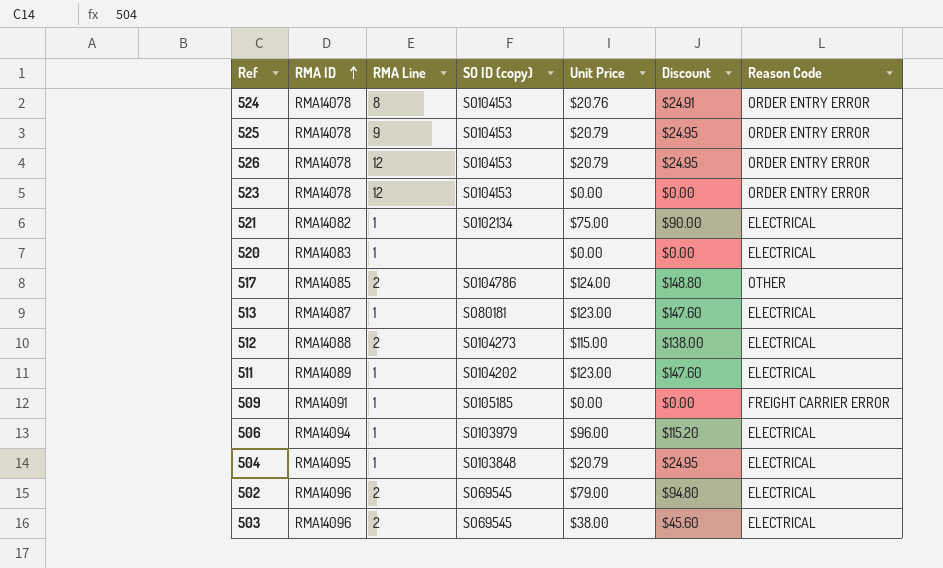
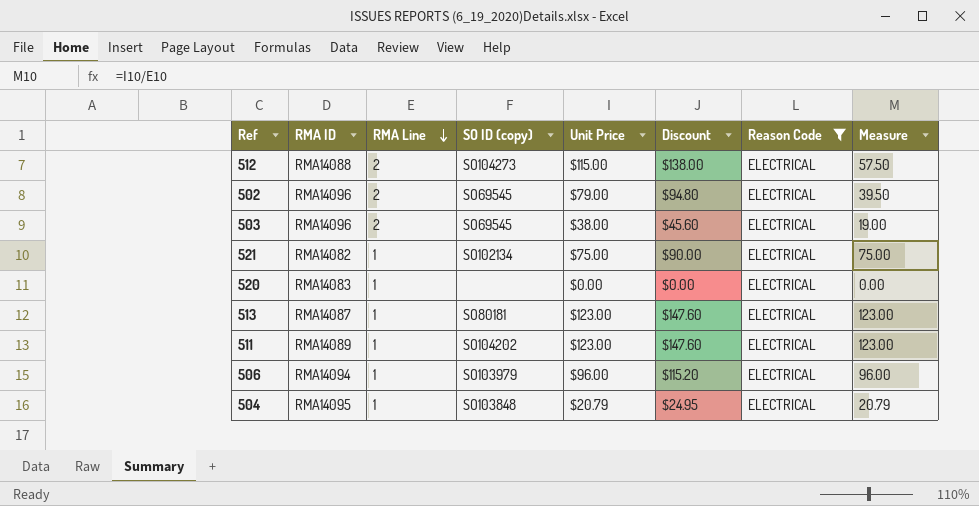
filter: none -> Reason Code = ELECTRICAL
row order: RMA ID ascending -> RMA Line descending
column Measure | formula: none -> [Unit Price] / [RMA Line]

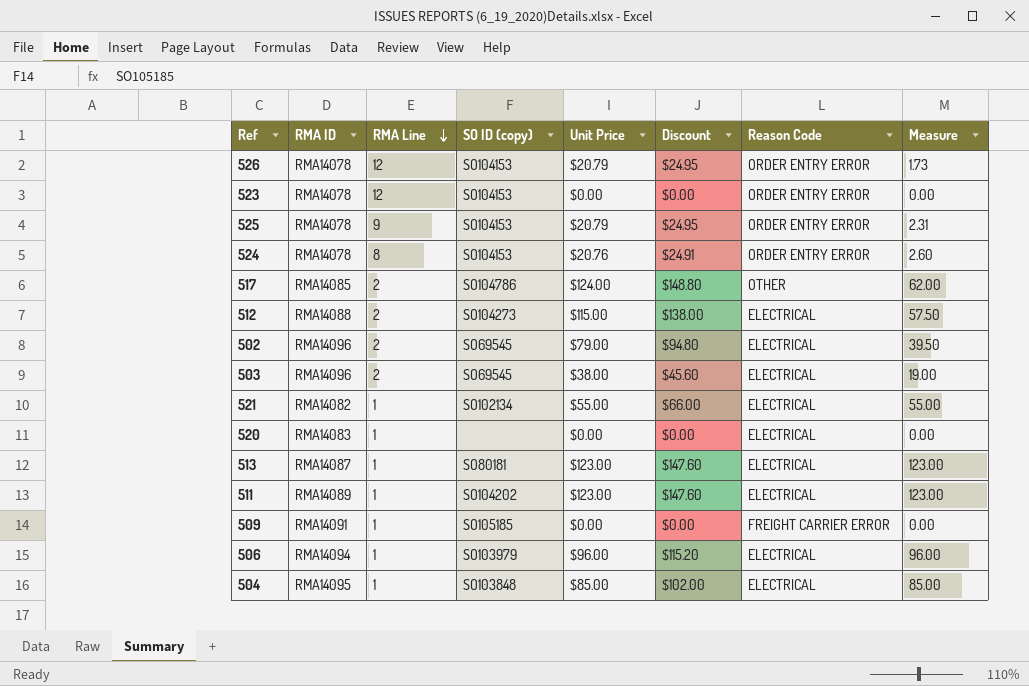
filter: Reason Code = ELECTRICAL -> none
521 | Unit Price: $75.00 -> $55.00
521 | Discount: $90.00 -> $66.00
521 | Measure: 75.00 -> 55.00
504 | Unit Price: $20.79 -> $85.00
504 | Discount: $24.95 -> $102.00
504 | Measure: 20.79 -> 85.00

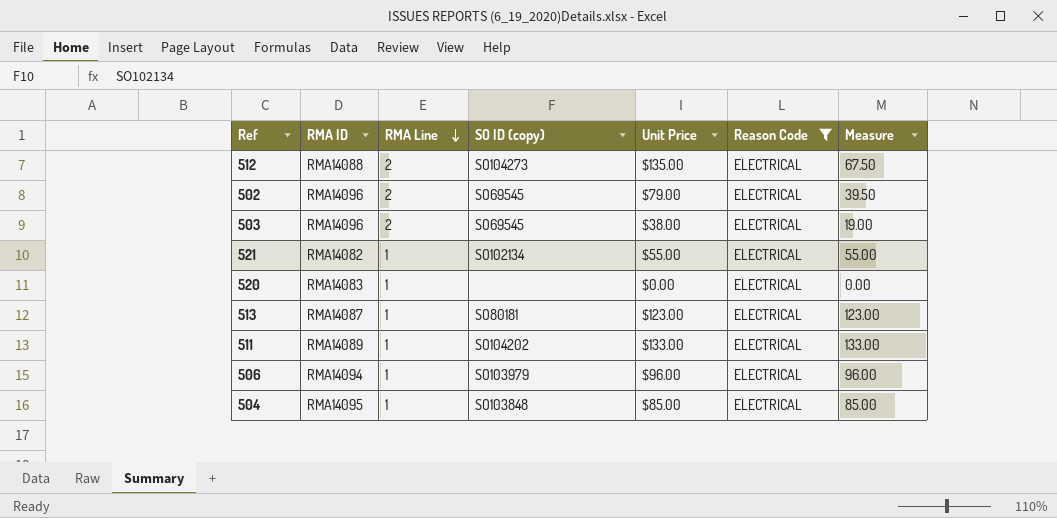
filter: none -> Reason Code = ELECTRICAL
column Discount | formula: [Unit Price] * 1.2 -> none
512 | Unit Price: $115.00 -> $135.00
512 | Measure: 57.50 -> 67.50
511 | Unit Price: $123.00 -> $133.00
511 | Measure: 123.00 -> 133.00

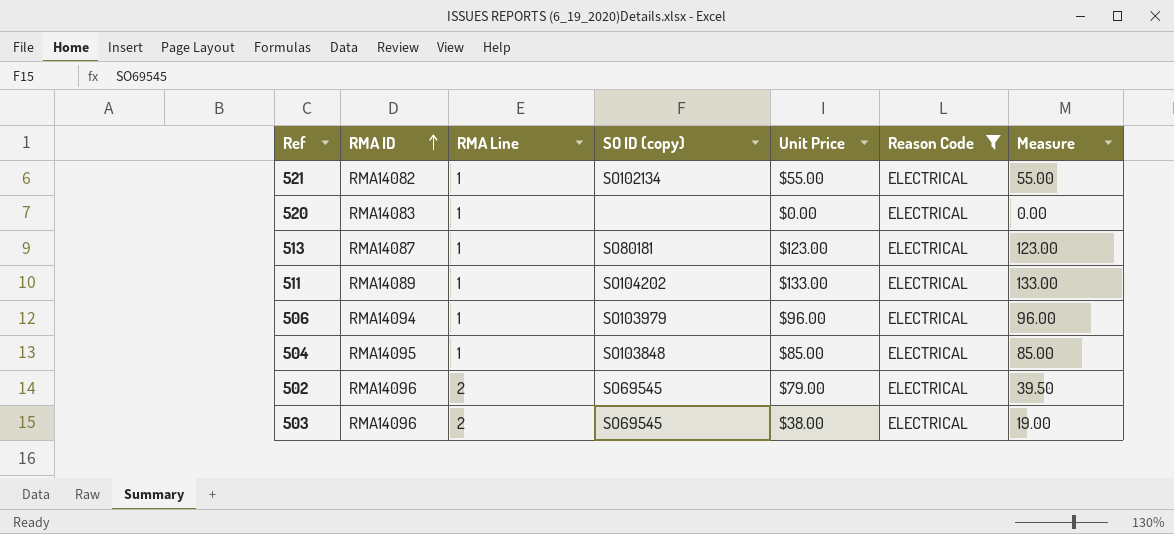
row order: RMA Line descending -> RMA ID ascending
row 512: RMA14088 | 2 | SO104273 | $135.00 | ELECTRICAL | 67.50 -> none

